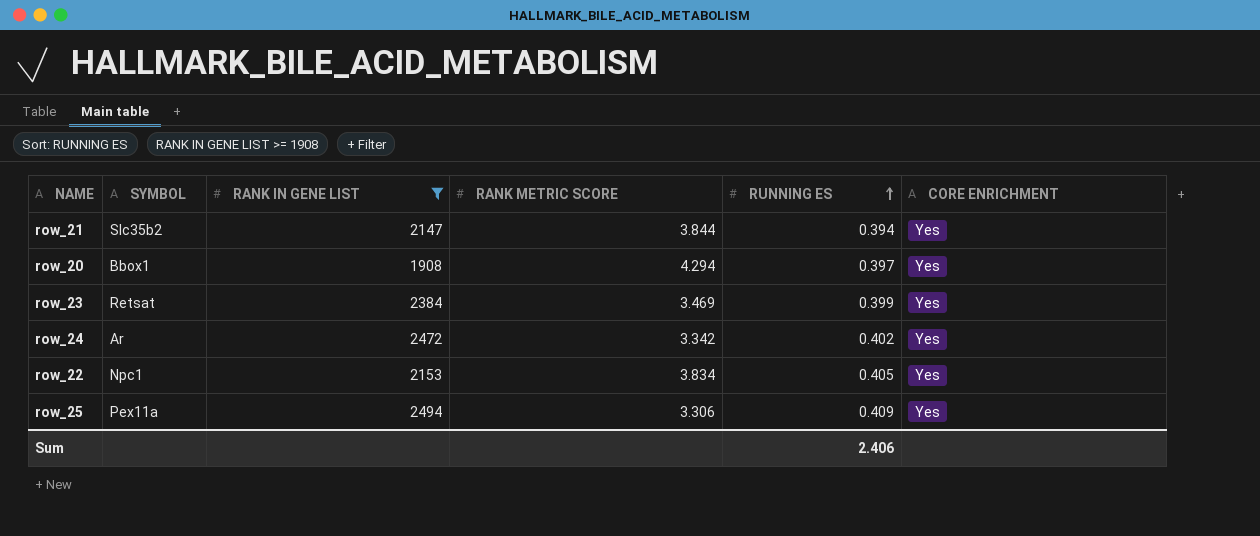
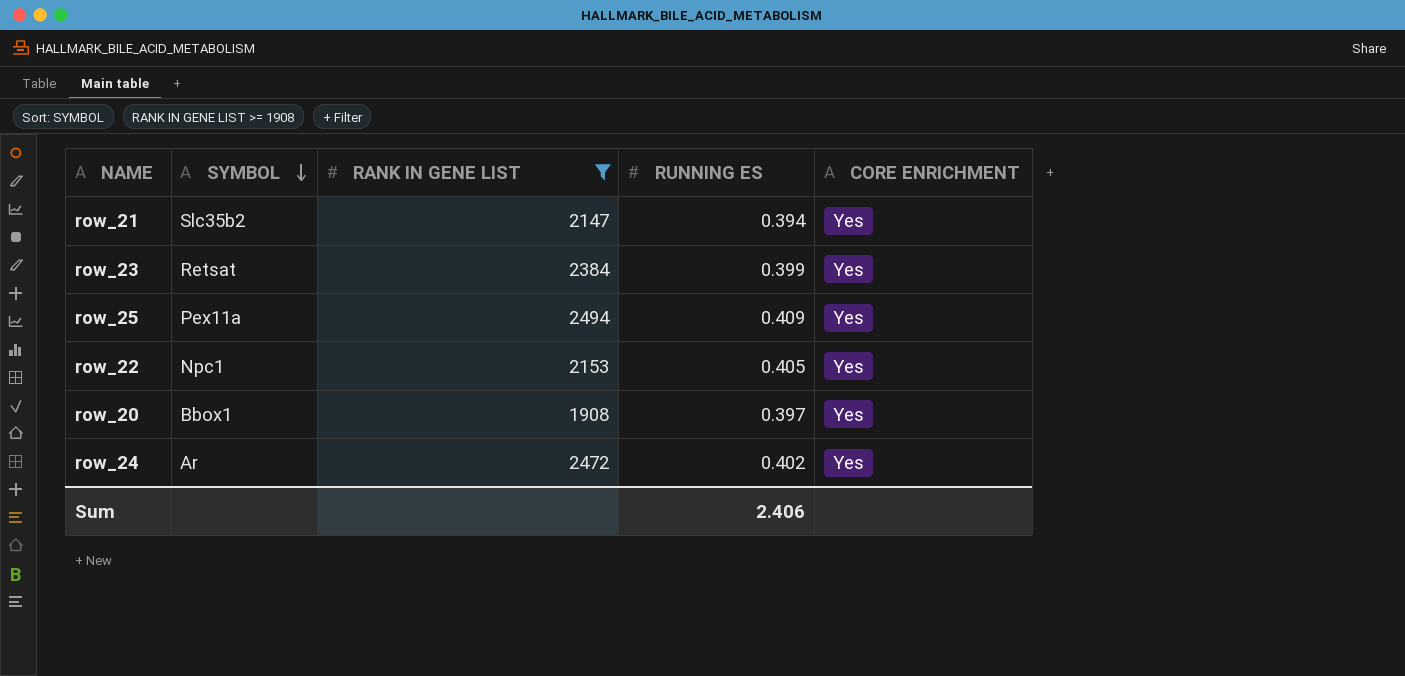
row order: RUNNING ES ascending -> SYMBOL descending
column RANK METRIC SCORE | position: 4 -> none

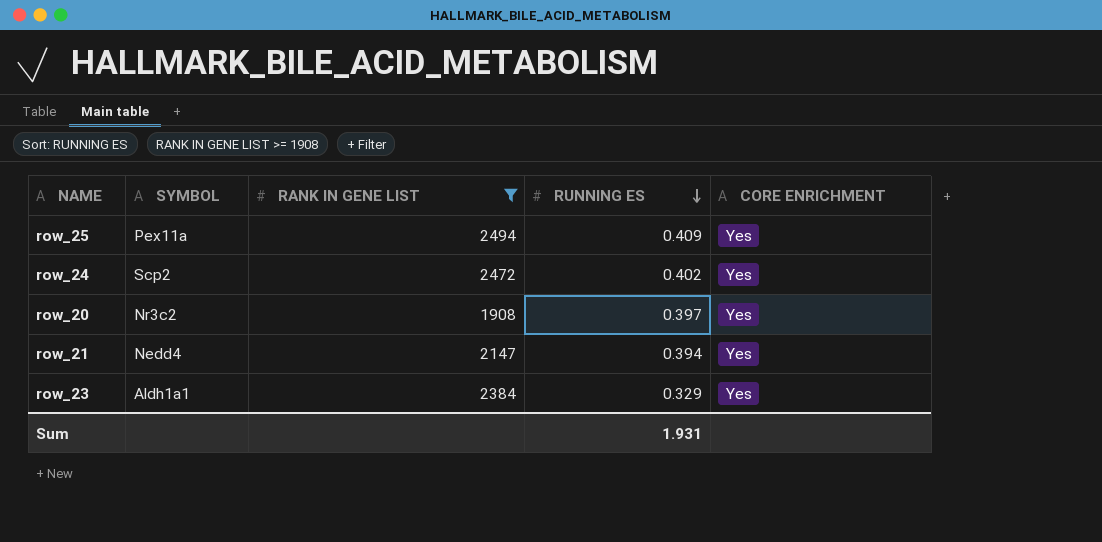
row order: SYMBOL descending -> RUNNING ES descending
row row_22: Npc1 | 2153 | 0.405 | Yes -> none
row_24 | SYMBOL: Ar -> Scp2
row_20 | SYMBOL: Bbox1 -> Nr3c2
row_21 | SYMBOL: Slc35b2 -> Nedd4
row_23 | SYMBOL: Retsat -> Aldh1a1
row_23 | RUNNING ES: 0.399 -> 0.329
Sum | RUNNING ES: 2.406 -> 1.931

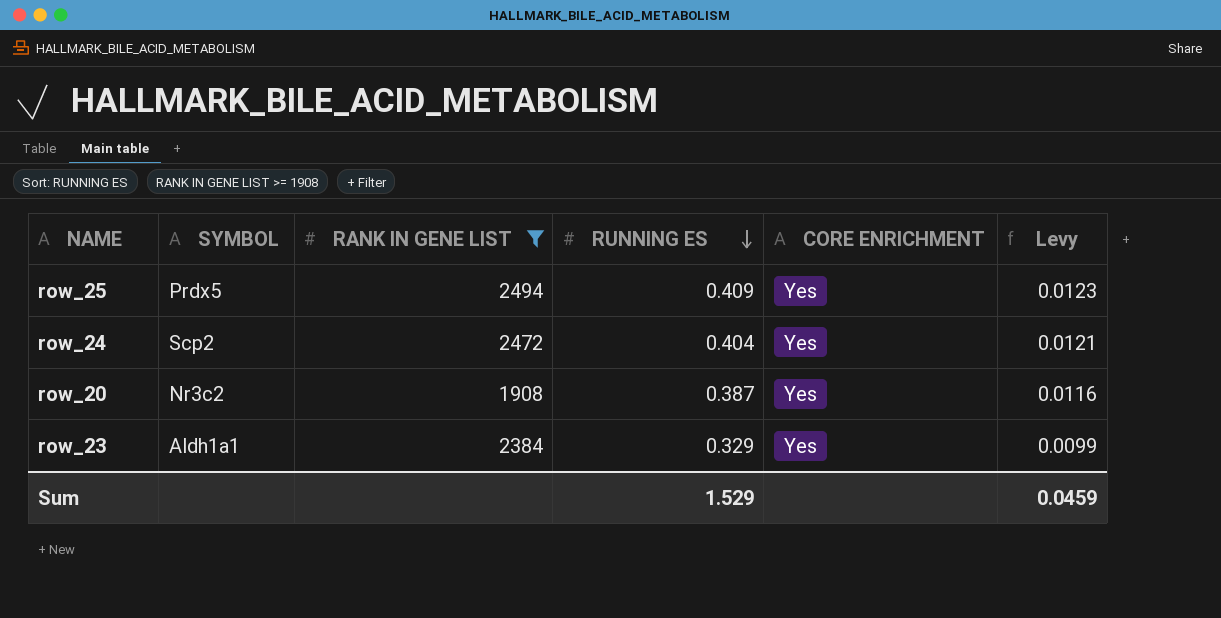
column Levy | formula: none -> [RUNNING ES] * 0.03
row row_21: Nedd4 | 2147 | 0.394 | Yes -> none
row_25 | SYMBOL: Pex11a -> Prdx5
row_24 | RUNNING ES: 0.402 -> 0.404
row_20 | RUNNING ES: 0.397 -> 0.387
Sum | RUNNING ES: 1.931 -> 1.529

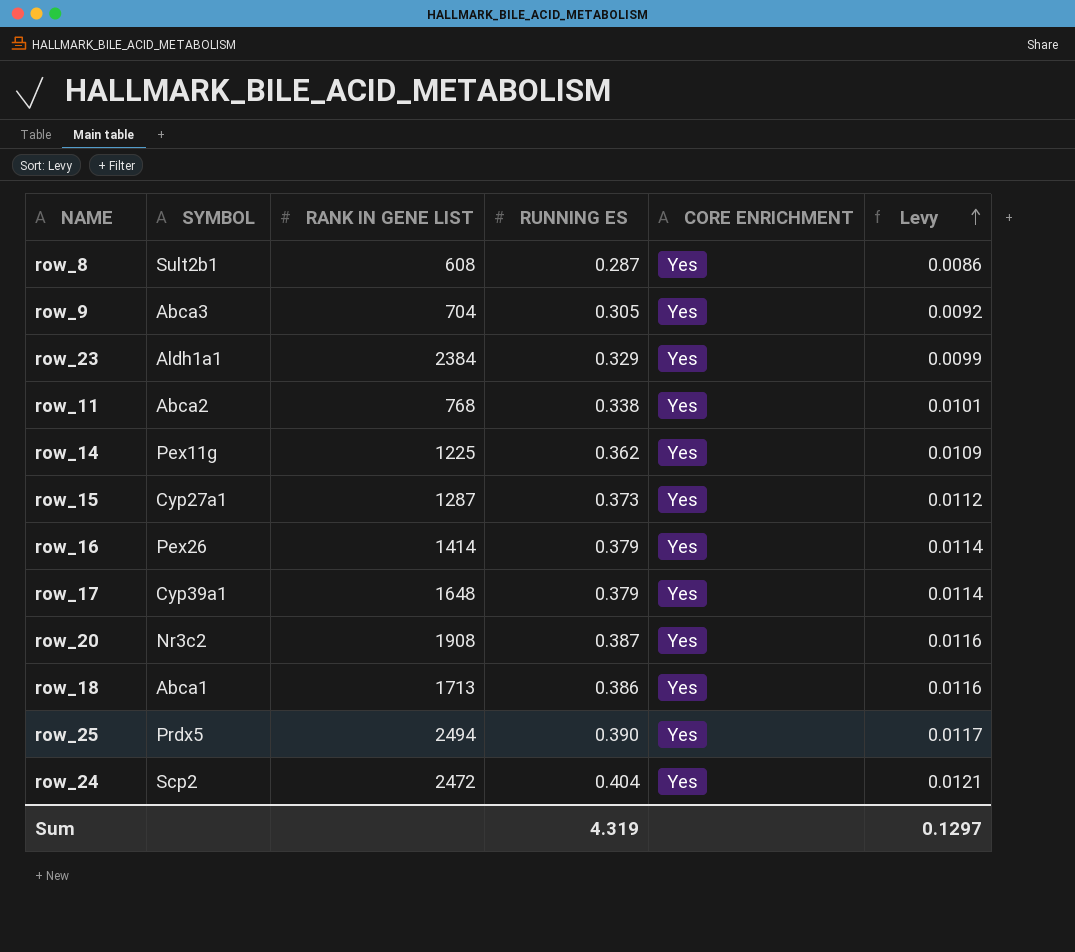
filter: RANK IN GENE LIST >= 1908 -> none
row order: RUNNING ES descending -> Levy ascending
row_25 | RUNNING ES: 0.409 -> 0.390
row_25 | Levy: 0.0123 -> 0.0117
Sum | RUNNING ES: 1.529 -> 4.319
Sum | Levy: 0.0459 -> 0.1297

